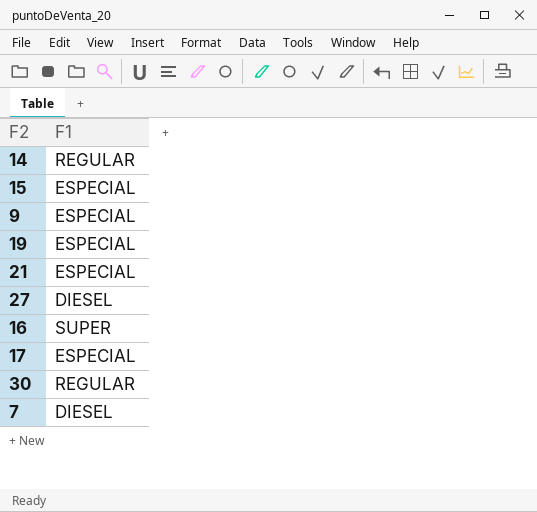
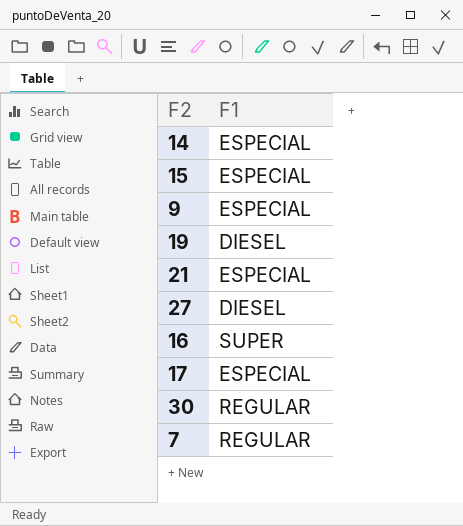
14 | F1: REGULAR -> ESPECIAL
19 | F1: ESPECIAL -> DIESEL
7 | F1: DIESEL -> REGULAR

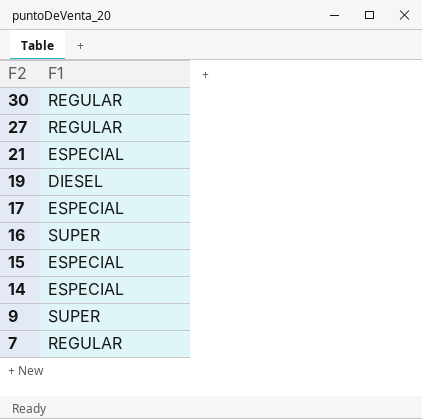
row order: none -> F2 descending
27 | F1: DIESEL -> REGULAR
9 | F1: ESPECIAL -> SUPER

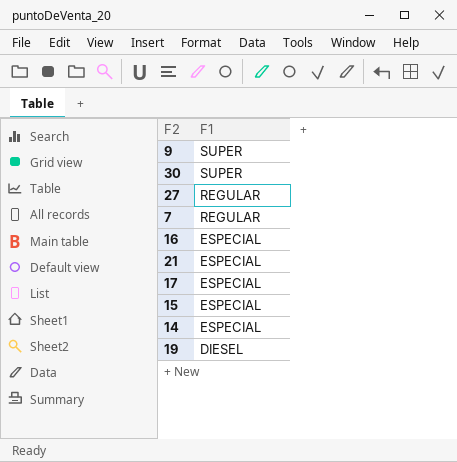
row order: F2 descending -> F1 descending
30 | F1: REGULAR -> SUPER
16 | F1: SUPER -> ESPECIAL

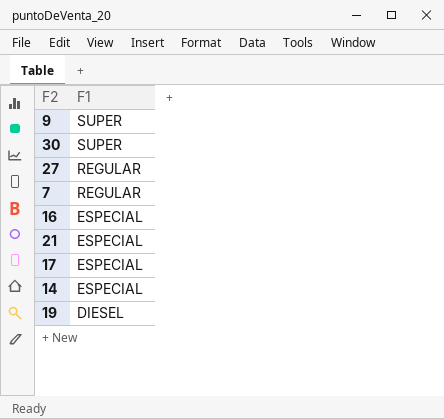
row 15: ESPECIAL -> none

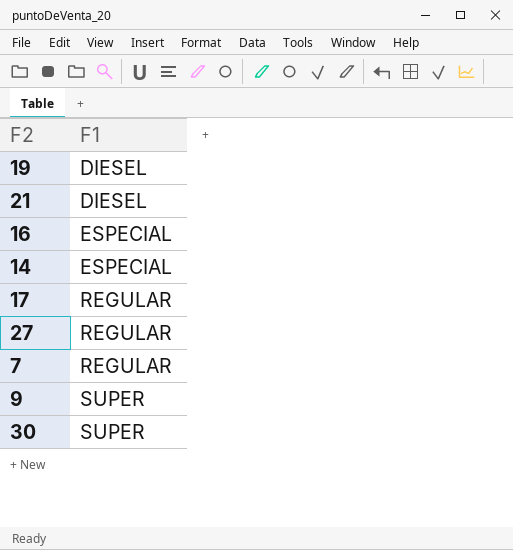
row order: F1 descending -> F1 ascending
21 | F1: ESPECIAL -> DIESEL
17 | F1: ESPECIAL -> REGULAR

